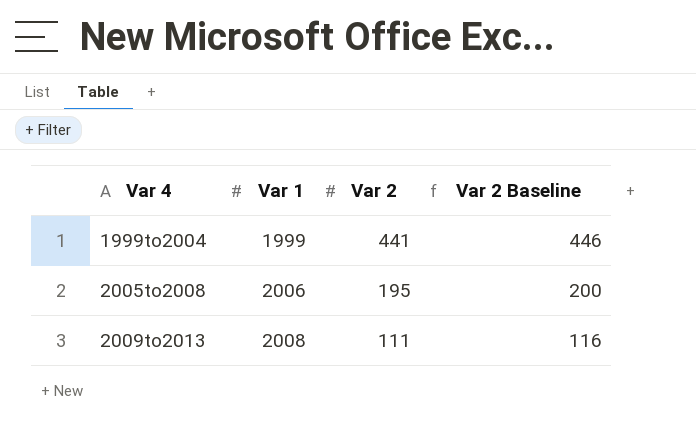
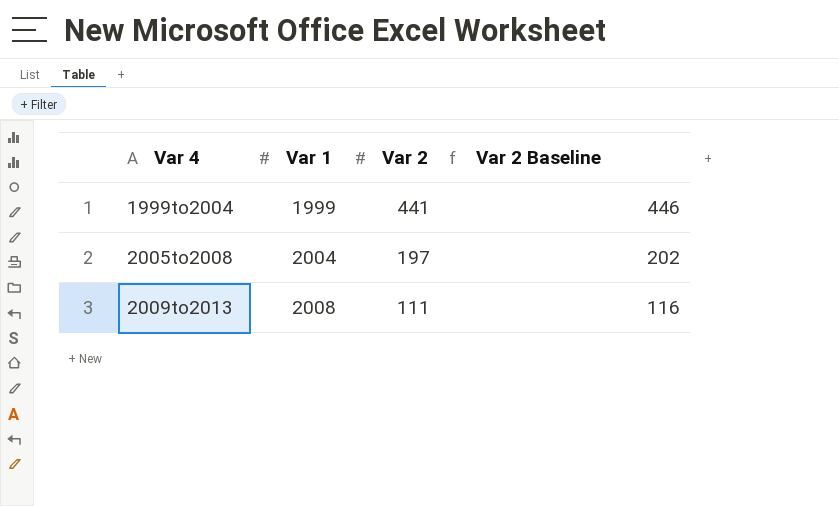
2005to2008 | Var 1: 2006 -> 2004
2005to2008 | Var 2: 195 -> 197
2005to2008 | Var 2 Baseline: 200 -> 202

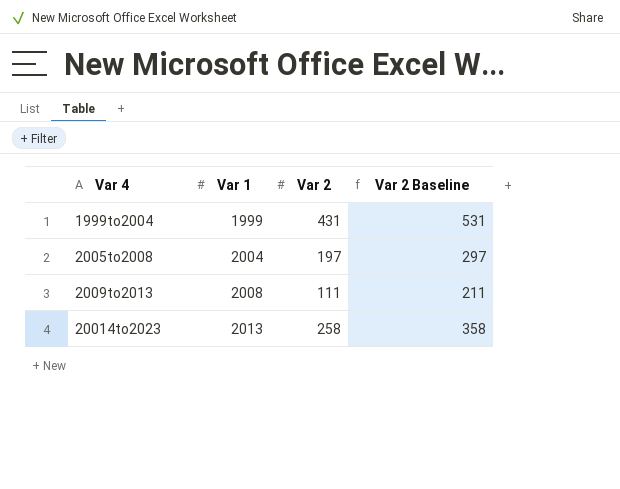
column Var 2 Baseline | formula: [Var 2] + 5 -> [Var 2] + 100
1999to2004 | Var 2: 441 -> 431
row 20014to2023: none -> 2013 | 258 | 358

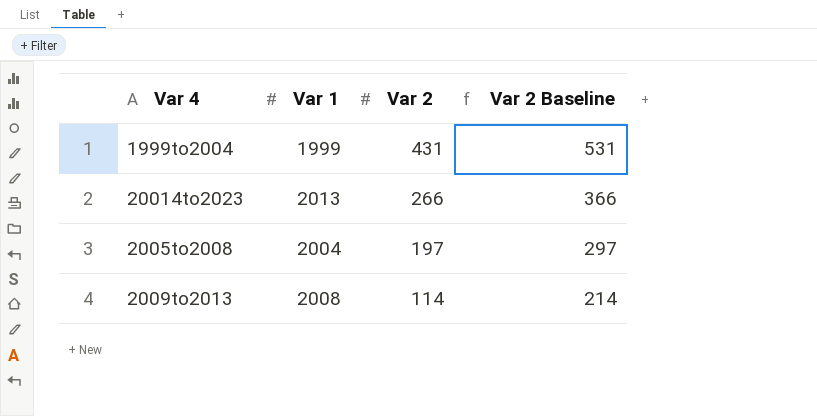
row order: Var 4 ascending -> Var 2 descending
20014to2023 | Var 2: 258 -> 266
20014to2023 | Var 2 Baseline: 358 -> 366
2009to2013 | Var 2: 111 -> 114
2009to2013 | Var 2 Baseline: 211 -> 214

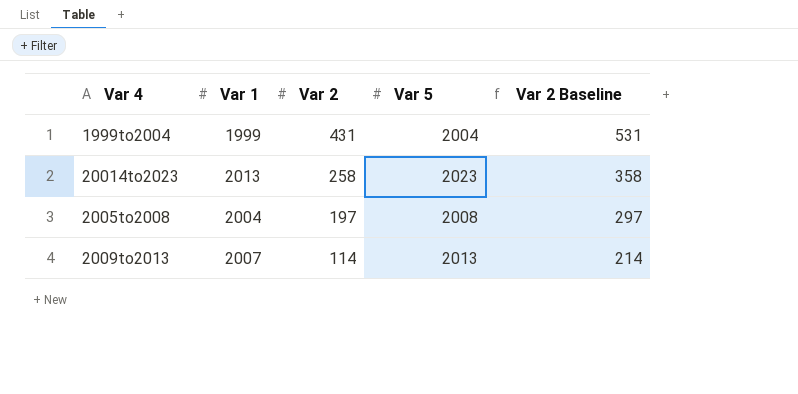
column Var 5 | position: none -> 4
20014to2023 | Var 2: 266 -> 258
20014to2023 | Var 2 Baseline: 366 -> 358
2009to2013 | Var 1: 2008 -> 2007

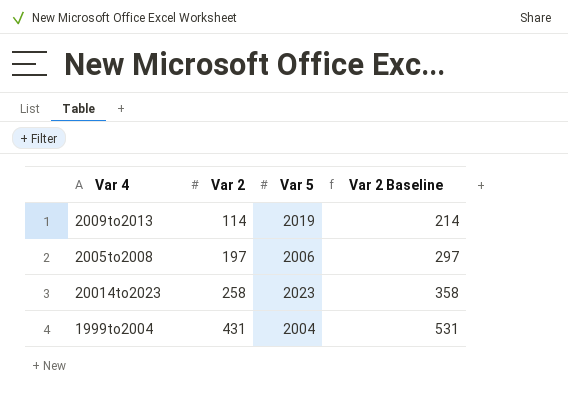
row order: Var 2 descending -> Var 2 ascending
column Var 1 | position: 2 -> none
2009to2013 | Var 5: 2013 -> 2019
2005to2008 | Var 5: 2008 -> 2006

